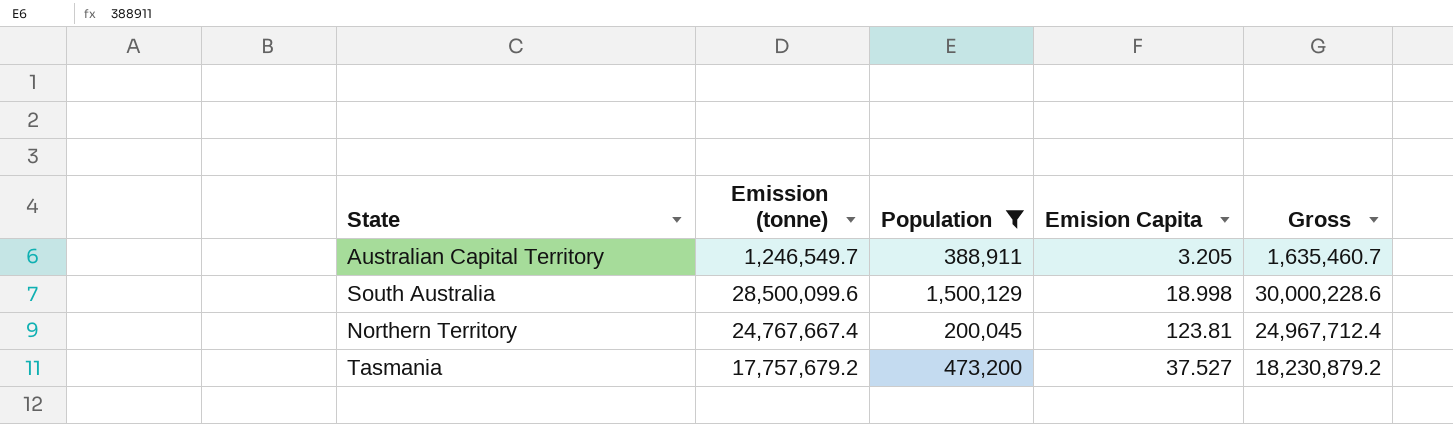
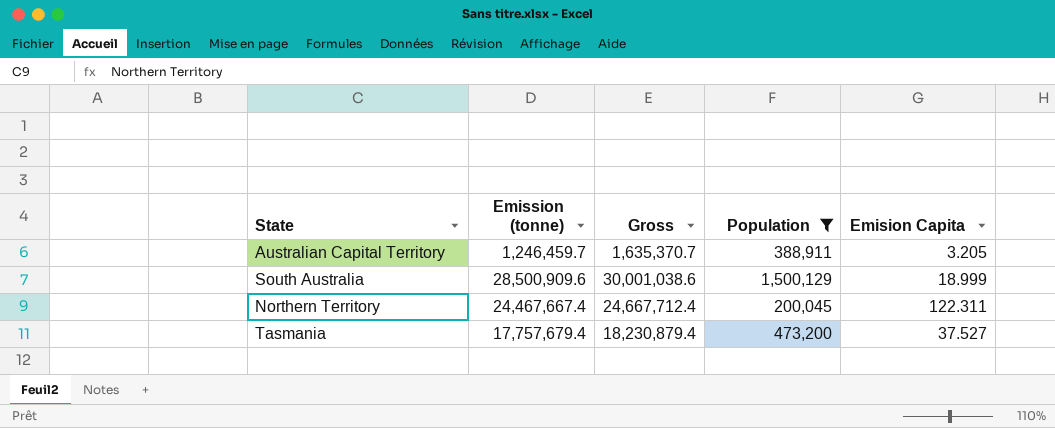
column Gross | position: 5 -> 3
Australian Capital Territory | Emission (tonne): 1,246,549.7 -> 1,246,459.7
Australian Capital Territory | Gross: 1,635,460.7 -> 1,635,370.7
South Australia | Emission (tonne): 28,500,099.6 -> 28,500,909.6
South Australia | Gross: 30,000,228.6 -> 30,001,038.6
South Australia | Emision Capita: 18.998 -> 18.999
Northern Territory | Emission (tonne): 24,767,667.4 -> 24,467,667.4
Northern Territory | Gross: 24,967,712.4 -> 24,667,712.4
Northern Territory | Emision Capita: 123.81 -> 122.311
Tasmania | Emission (tonne): 17,757,679.2 -> 17,757,679.4
Tasmania | Gross: 18,230,879.2 -> 18,230,879.4

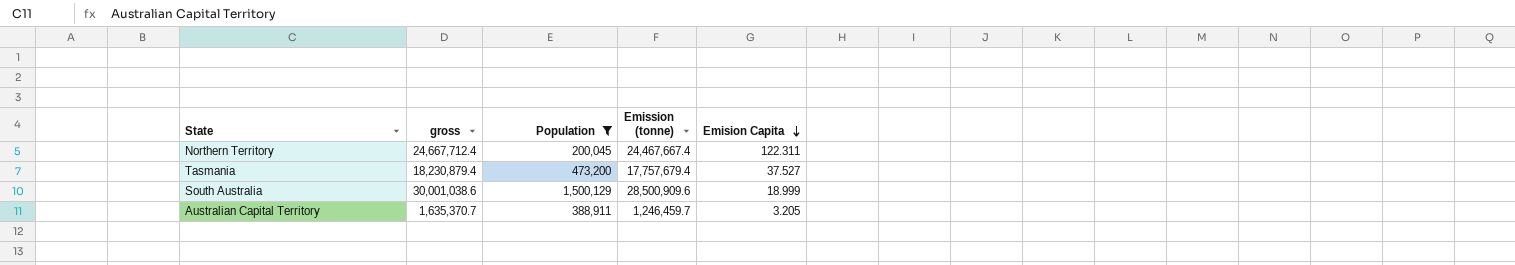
row order: none -> Emision Capita descending
column name: Gross -> gross
column Emission (tonne) | position: 2 -> 4

